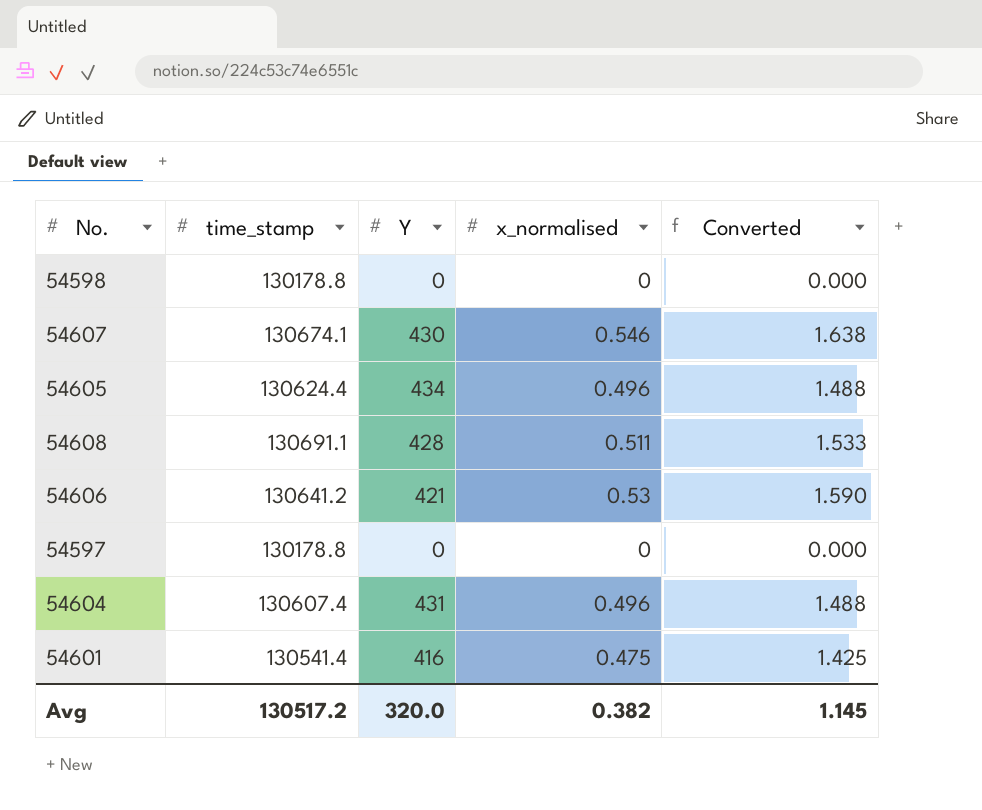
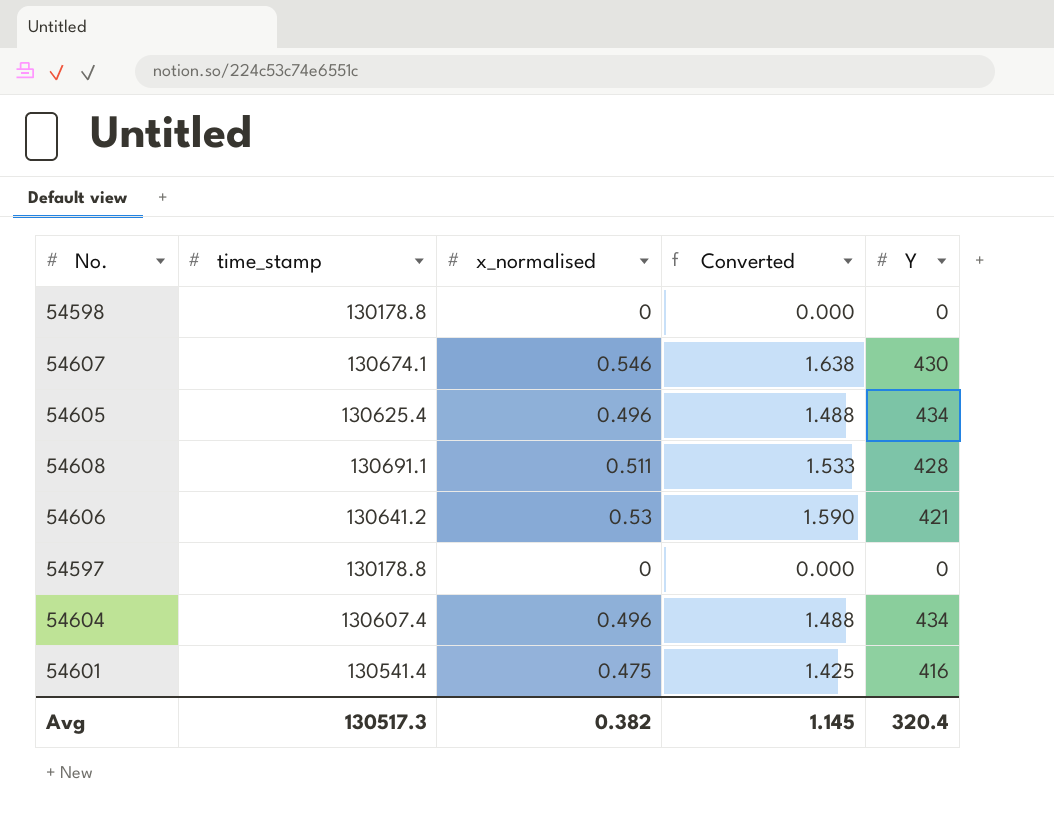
column Y | position: 3 -> 5
54605 | time_stamp: 130624.4 -> 130625.4
54604 | Y: 431 -> 434
Avg | time_stamp: 130517.2 -> 130517.3
Avg | Y: 320.0 -> 320.4

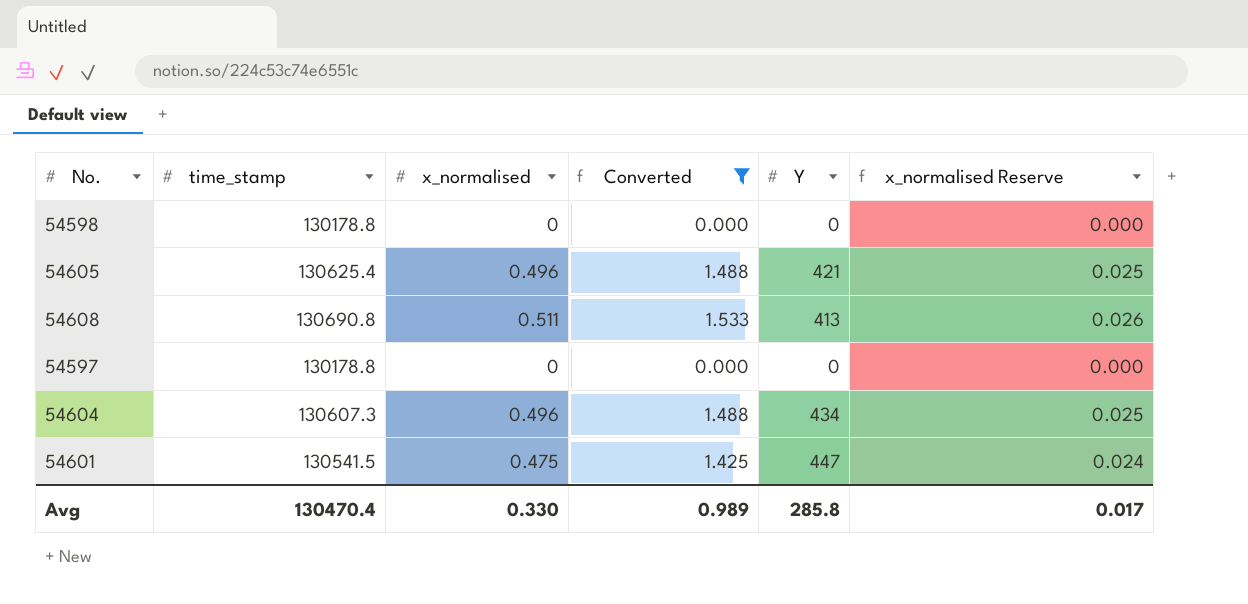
filter: none -> Converted <= 1.533
column x_normalised Reserve | formula: none -> [x_normalised] * 0.05
54605 | Y: 434 -> 421
54608 | time_stamp: 130691.1 -> 130690.8
54608 | Y: 428 -> 413
54604 | time_stamp: 130607.4 -> 130607.3
54601 | time_stamp: 130541.4 -> 130541.5
54601 | Y: 416 -> 447
Avg | time_stamp: 130517.3 -> 130470.4
Avg | x_normalised: 0.382 -> 0.330
Avg | Converted: 1.145 -> 0.989
Avg | Y: 320.4 -> 285.8

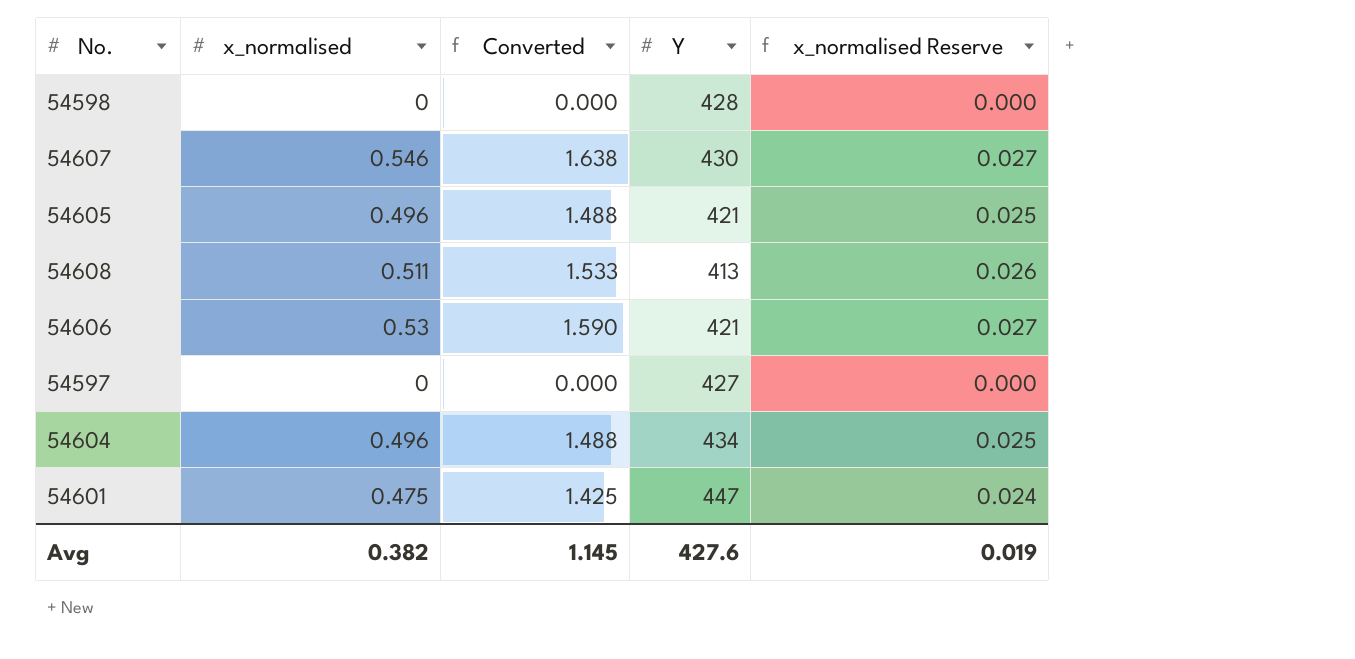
filter: Converted <= 1.533 -> none
column time_stamp | position: 2 -> none
54598 | Y: 0 -> 428
54597 | Y: 0 -> 427
Avg | x_normalised: 0.330 -> 0.382
Avg | Converted: 0.989 -> 1.145
Avg | Y: 285.8 -> 427.6
Avg | x_normalised Reserve: 0.017 -> 0.019

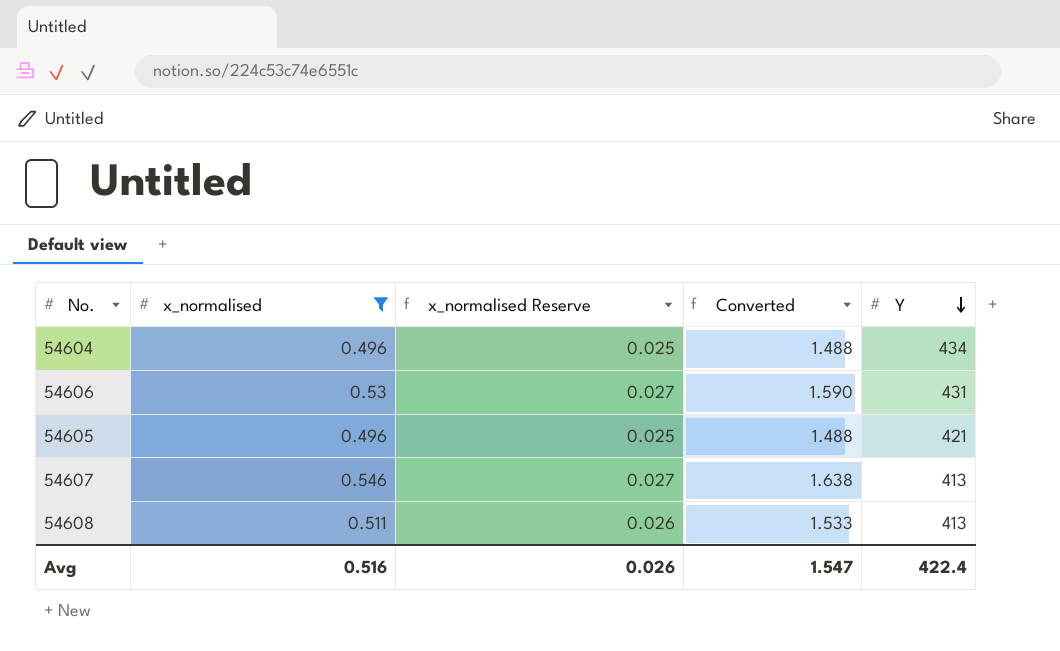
filter: none -> x_normalised >= 0.496
row order: none -> Y descending
column x_normalised Reserve | position: 5 -> 3
54606 | Y: 421 -> 431
54607 | Y: 430 -> 413
Avg | x_normalised: 0.382 -> 0.516
Avg | x_normalised Reserve: 0.019 -> 0.026
Avg | Converted: 1.145 -> 1.547
Avg | Y: 427.6 -> 422.4

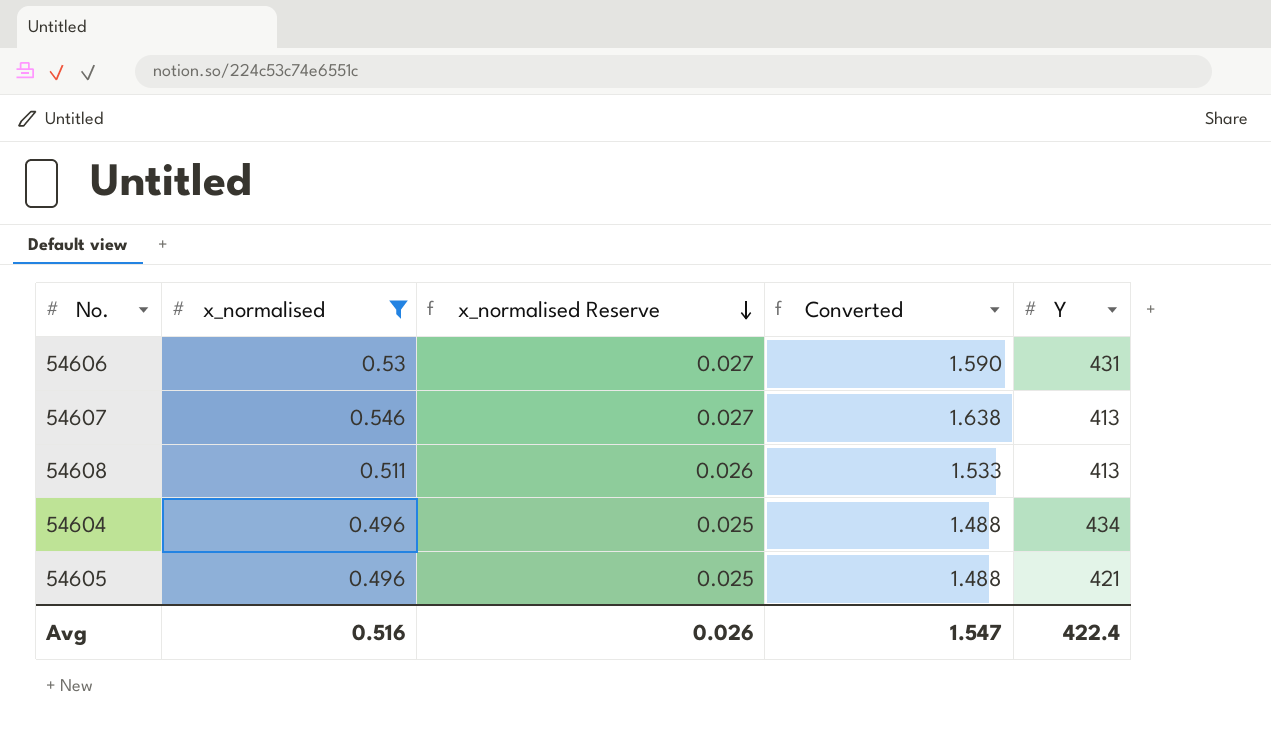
row order: Y descending -> x_normalised Reserve descending

